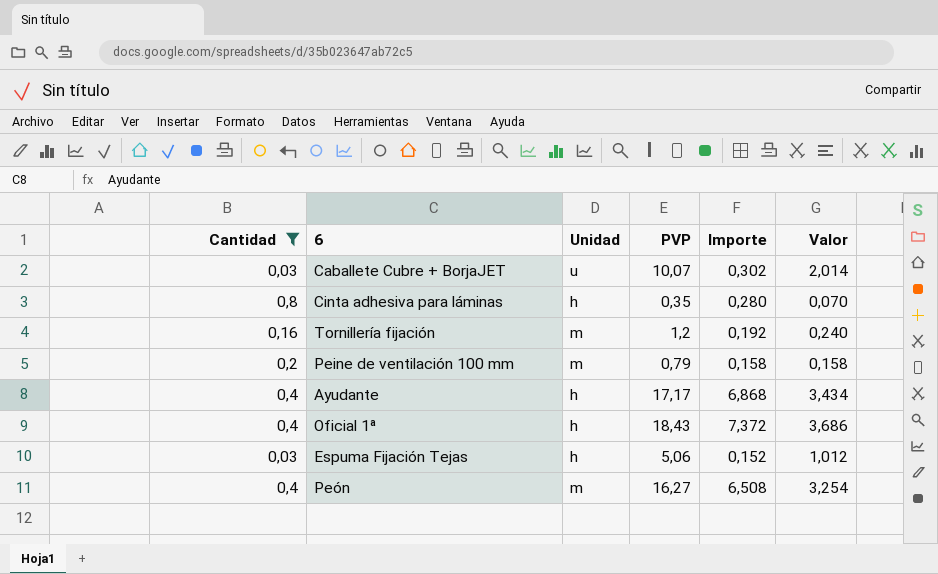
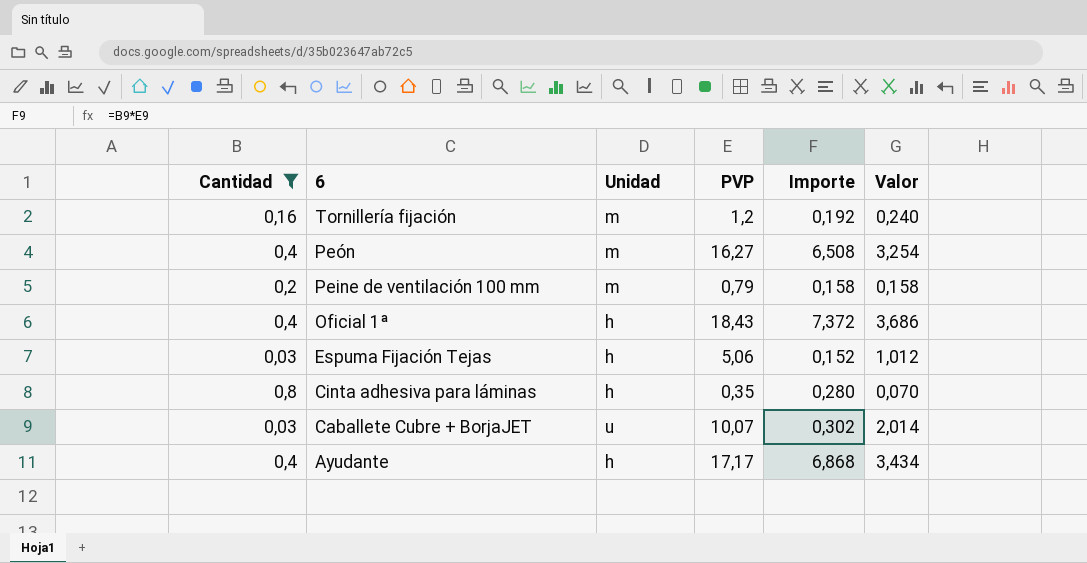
row order: none -> 6 descending

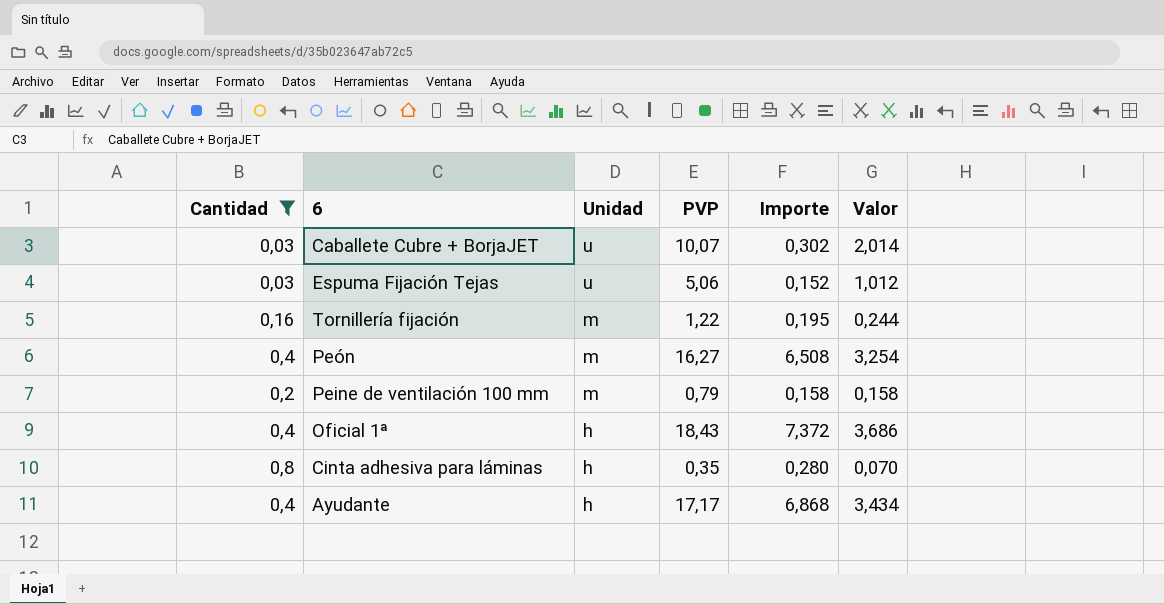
row order: 6 descending -> Unidad descending
Espuma Fijación Tejas | Unidad: h -> u
Tornillería fijación | PVP: 1,2 -> 1,22
Tornillería fijación | Importe: 0,192 -> 0,195
Tornillería fijación | Valor: 0,240 -> 0,244

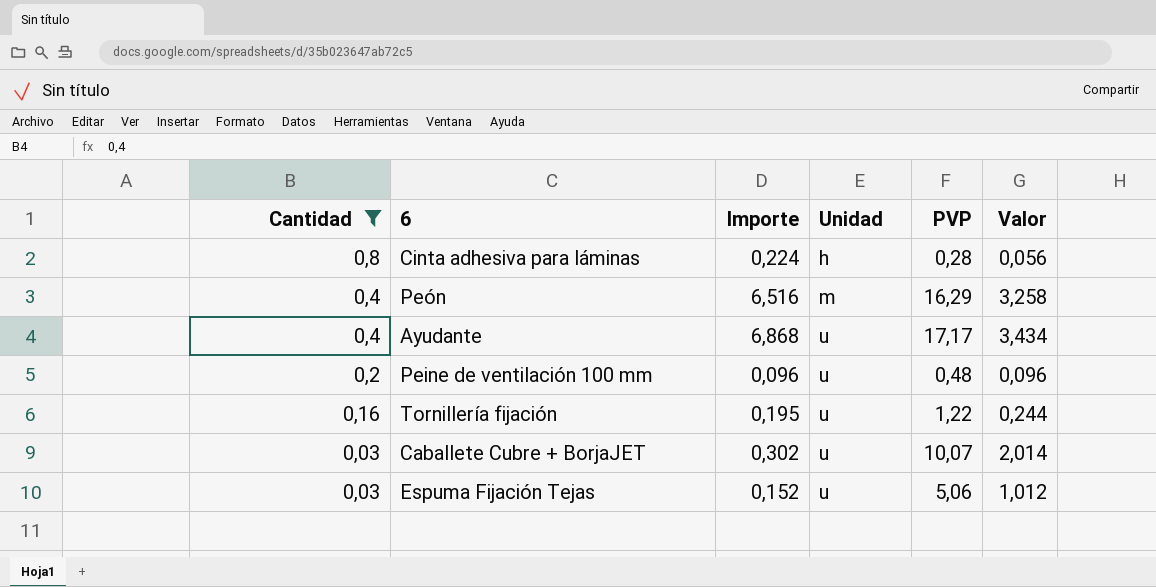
row order: Unidad descending -> Cantidad descending
column Importe | position: 5 -> 3
row Oficial 1ª: 0,4 | h | 18,43 | 7,372 | 3,686 -> none
Cinta adhesiva para láminas | Importe: 0,280 -> 0,224
Cinta adhesiva para láminas | PVP: 0,35 -> 0,28
Cinta adhesiva para láminas | Valor: 0,070 -> 0,056
Peón | Importe: 6,508 -> 6,516
Peón | PVP: 16,27 -> 16,29
Peón | Valor: 3,254 -> 3,258
Ayudante | Unidad: h -> u
Peine de ventilación 100 mm | Importe: 0,158 -> 0,096
Peine de ventilación 100 mm | Unidad: m -> u
Peine de ventilación 100 mm | PVP: 0,79 -> 0,48
Peine de ventilación 100 mm | Valor: 0,158 -> 0,096
Tornillería fijación | Unidad: m -> u

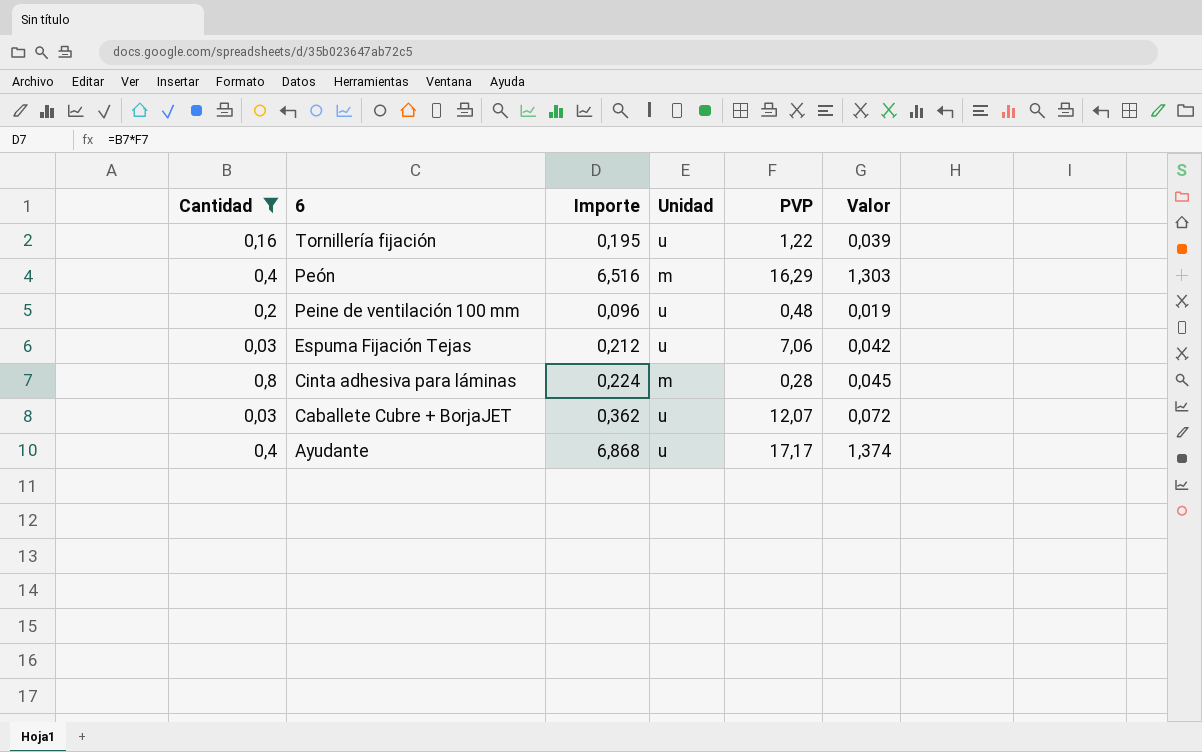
row order: Cantidad descending -> 6 descending
column Valor | formula: [PVP] * 0,2 -> [Importe] * 0,2
Espuma Fijación Tejas | Importe: 0,152 -> 0,212
Espuma Fijación Tejas | PVP: 5,06 -> 7,06
Cinta adhesiva para láminas | Unidad: h -> m
Caballete Cubre + BorjaJET | Importe: 0,302 -> 0,362
Caballete Cubre + BorjaJET | PVP: 10,07 -> 12,07

